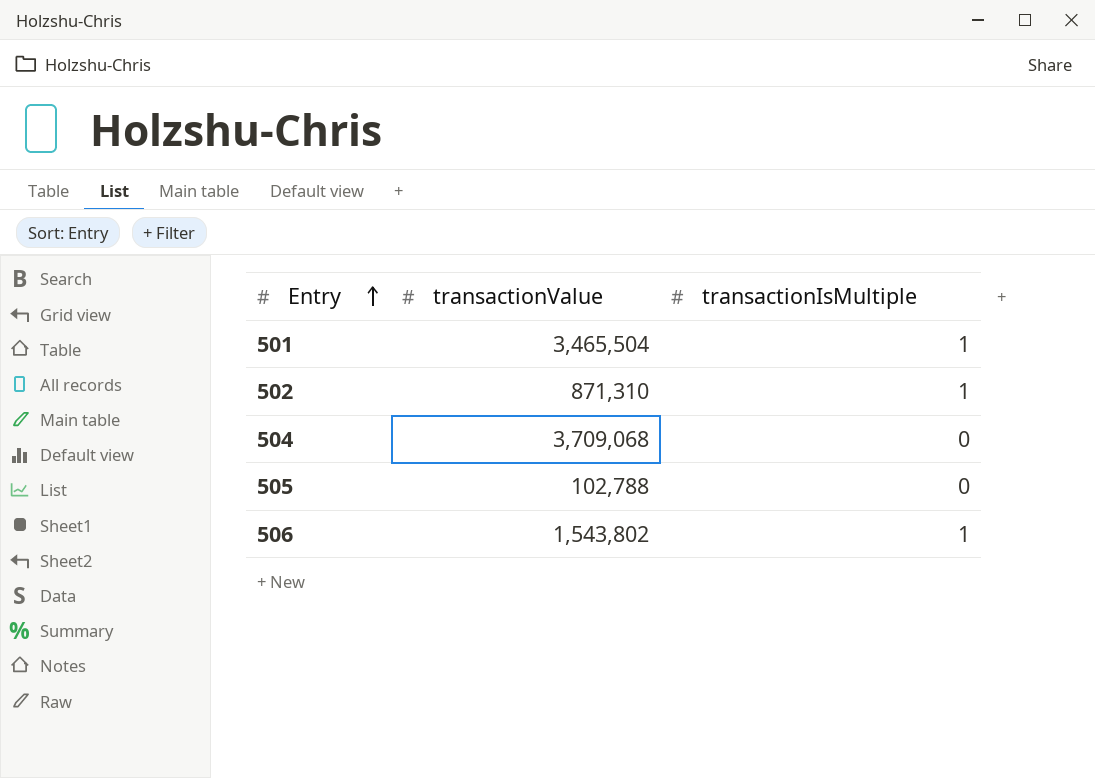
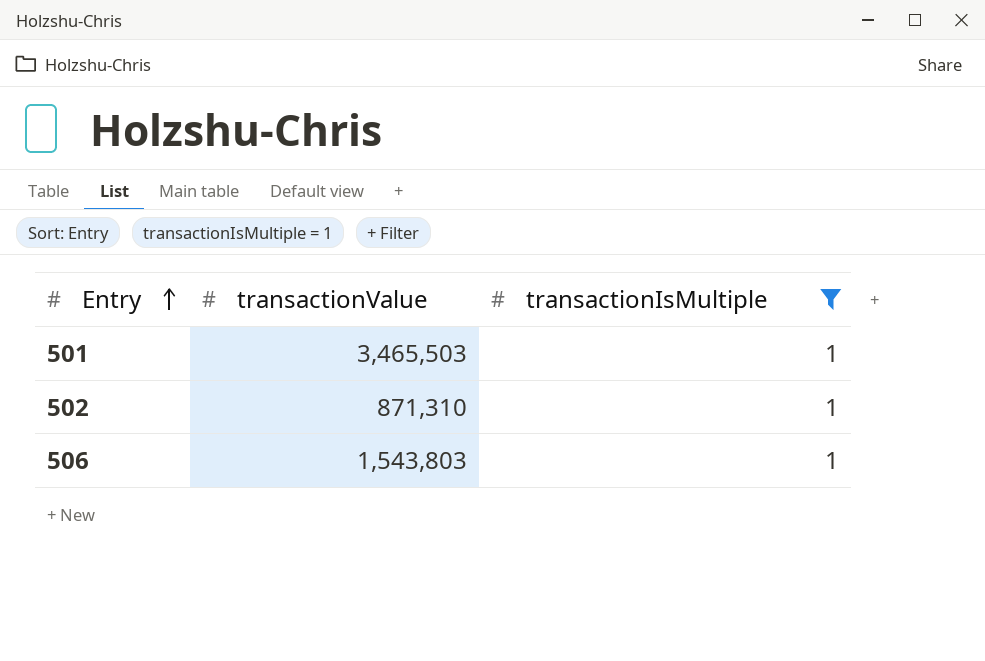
filter: none -> transactionIsMultiple = 1
501 | transactionValue: 3,465,504 -> 3,465,503
506 | transactionValue: 1,543,802 -> 1,543,803

